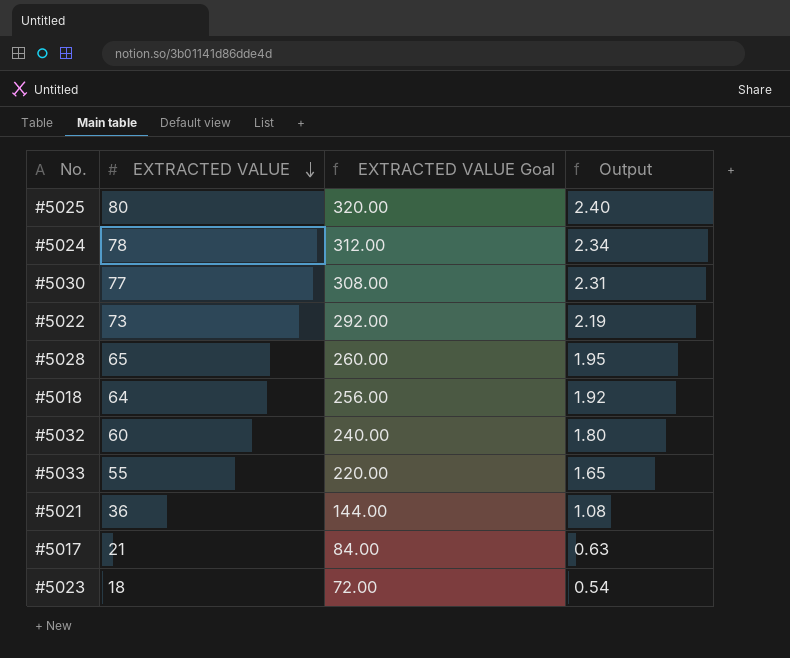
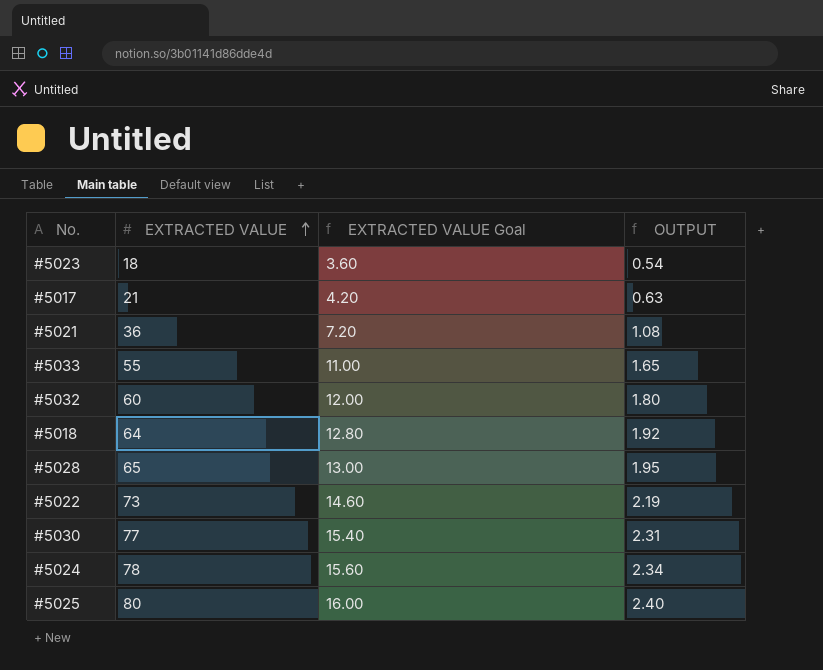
row order: EXTRACTED VALUE descending -> EXTRACTED VALUE ascending
column EXTRACTED VALUE Goal | formula: [EXTRACTED VALUE] * 4 -> [EXTRACTED VALUE] * 0.2
column name: Output -> OUTPUT

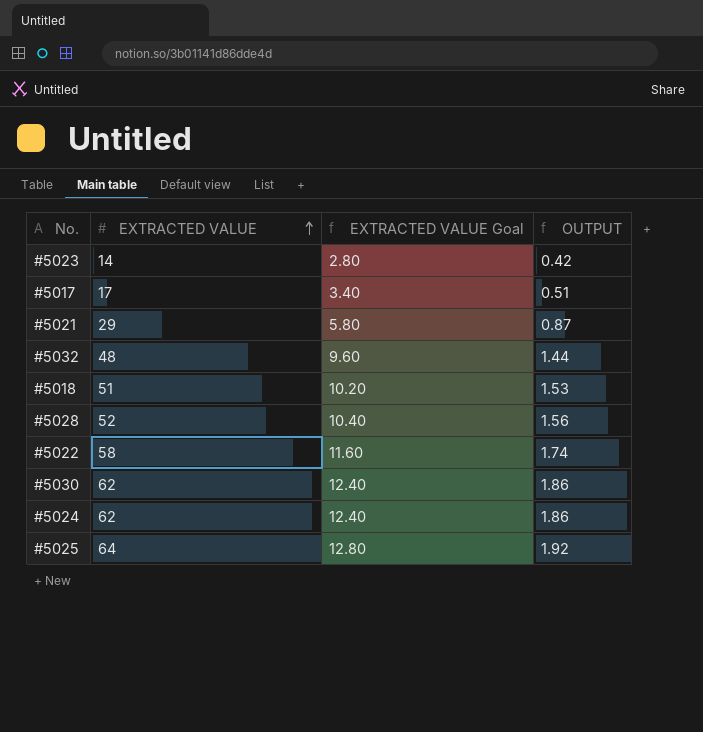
row #5033: 55 | 11.00 | 1.65 -> none
#5023 | EXTRACTED VALUE: 18 -> 14
#5023 | EXTRACTED VALUE Goal: 3.60 -> 2.80
#5023 | OUTPUT: 0.54 -> 0.42
#5017 | EXTRACTED VALUE: 21 -> 17
#5017 | EXTRACTED VALUE Goal: 4.20 -> 3.40
#5017 | OUTPUT: 0.63 -> 0.51
#5021 | EXTRACTED VALUE: 36 -> 29
#5021 | EXTRACTED VALUE Goal: 7.20 -> 5.80
#5021 | OUTPUT: 1.08 -> 0.87
#5032 | EXTRACTED VALUE: 60 -> 48
#5032 | EXTRACTED VALUE Goal: 12.00 -> 9.60
#5032 | OUTPUT: 1.80 -> 1.44
#5018 | EXTRACTED VALUE: 64 -> 51
#5018 | EXTRACTED VALUE Goal: 12.80 -> 10.20
#5018 | OUTPUT: 1.92 -> 1.53
#5028 | EXTRACTED VALUE: 65 -> 52
#5028 | EXTRACTED VALUE Goal: 13.00 -> 10.40
#5028 | OUTPUT: 1.95 -> 1.56
#5022 | EXTRACTED VALUE: 73 -> 58
#5022 | EXTRACTED VALUE Goal: 14.60 -> 11.60
#5022 | OUTPUT: 2.19 -> 1.74
#5030 | EXTRACTED VALUE: 77 -> 62
#5030 | EXTRACTED VALUE Goal: 15.40 -> 12.40
#5030 | OUTPUT: 2.31 -> 1.86
#5024 | EXTRACTED VALUE: 78 -> 62
#5024 | EXTRACTED VALUE Goal: 15.60 -> 12.40
#5024 | OUTPUT: 2.34 -> 1.86
#5025 | EXTRACTED VALUE: 80 -> 64
#5025 | EXTRACTED VALUE Goal: 16.00 -> 12.80
#5025 | OUTPUT: 2.40 -> 1.92

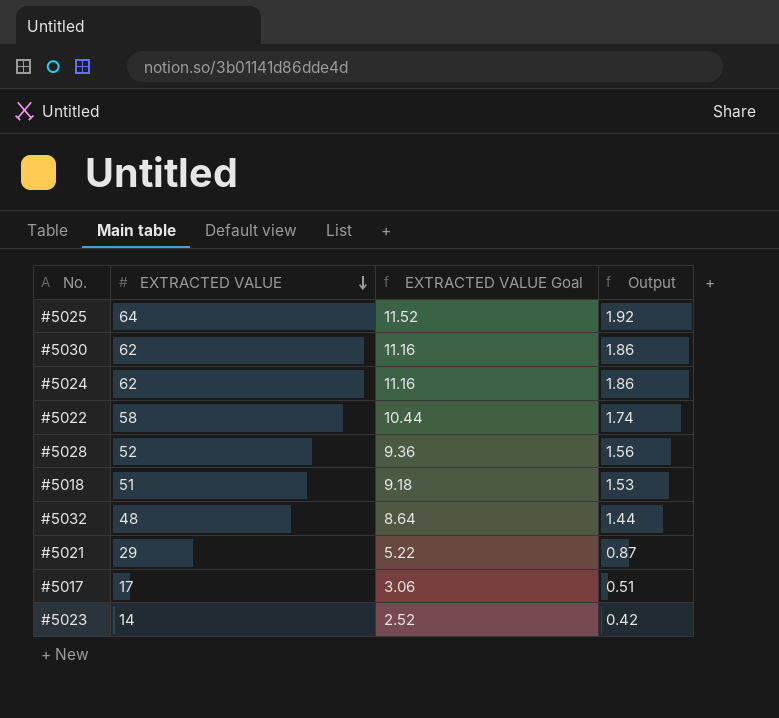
row order: EXTRACTED VALUE ascending -> EXTRACTED VALUE descending
column EXTRACTED VALUE Goal | formula: [EXTRACTED VALUE] * 0.2 -> [EXTRACTED VALUE] * 0.18
column name: OUTPUT -> Output

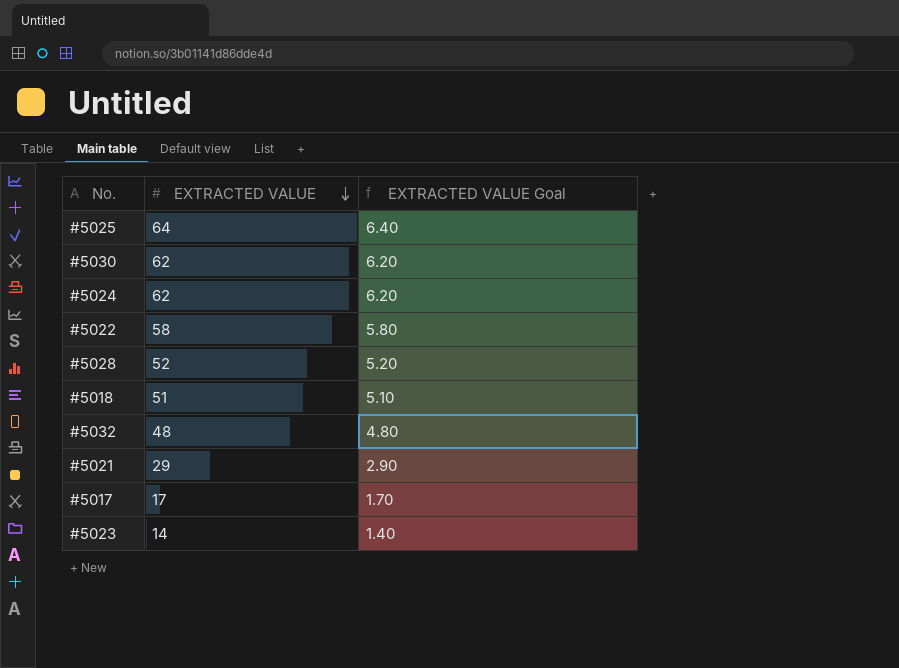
column Output | formula: [EXTRACTED VALUE] * 0.03 -> none
column EXTRACTED VALUE Goal | formula: [EXTRACTED VALUE] * 0.18 -> [EXTRACTED VALUE] * 0.1

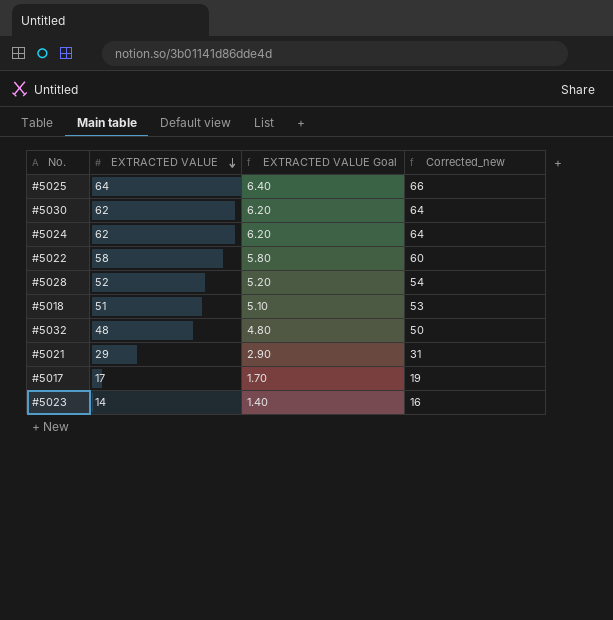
column Corrected_new | formula: none -> [EXTRACTED VALUE] + 2

